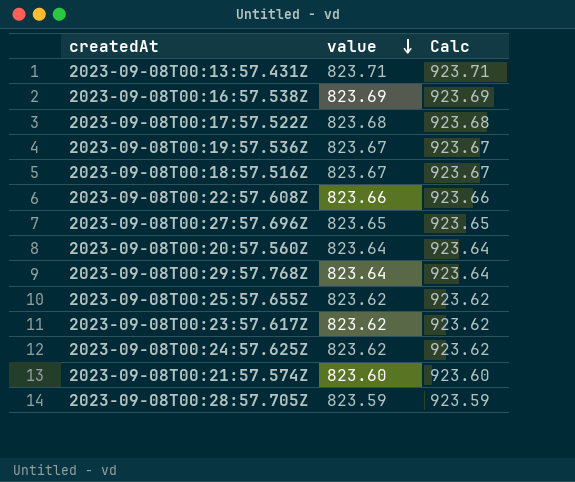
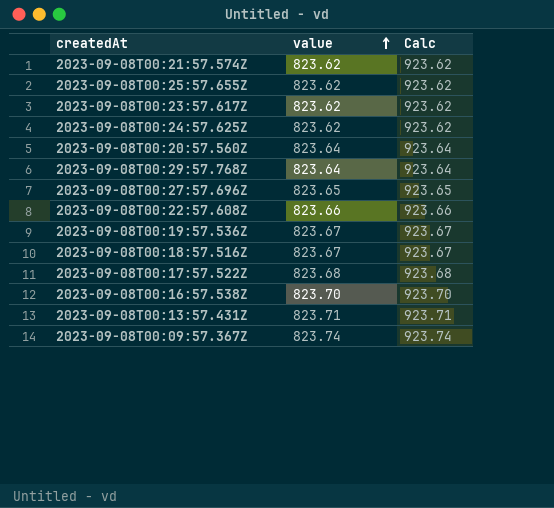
row order: value descending -> value ascending
row 2023-09-08T00:28:57.705Z: 823.59 | 923.59 -> none
2023-09-08T00:21:57.574Z | value: 823.60 -> 823.62
2023-09-08T00:21:57.574Z | Calc: 923.60 -> 923.62
2023-09-08T00:16:57.538Z | value: 823.69 -> 823.70
2023-09-08T00:16:57.538Z | Calc: 923.69 -> 923.70
row 2023-09-08T00:09:57.367Z: none -> 823.74 | 923.74

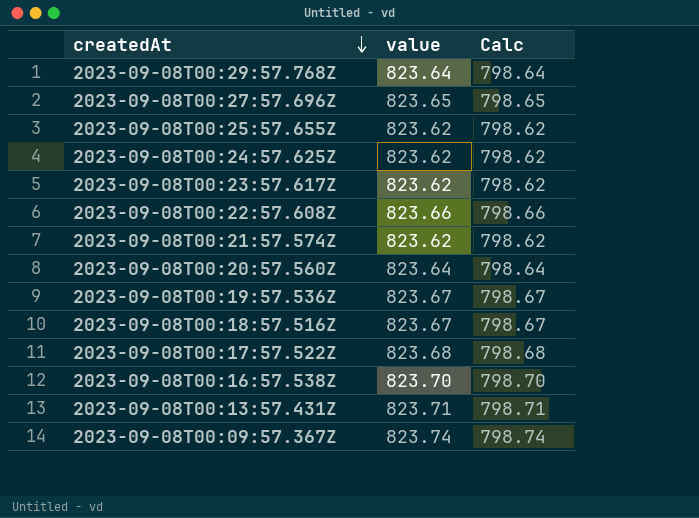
row order: value ascending -> createdAt descending
column Calc | formula: [value] + 100 -> [value] - 25

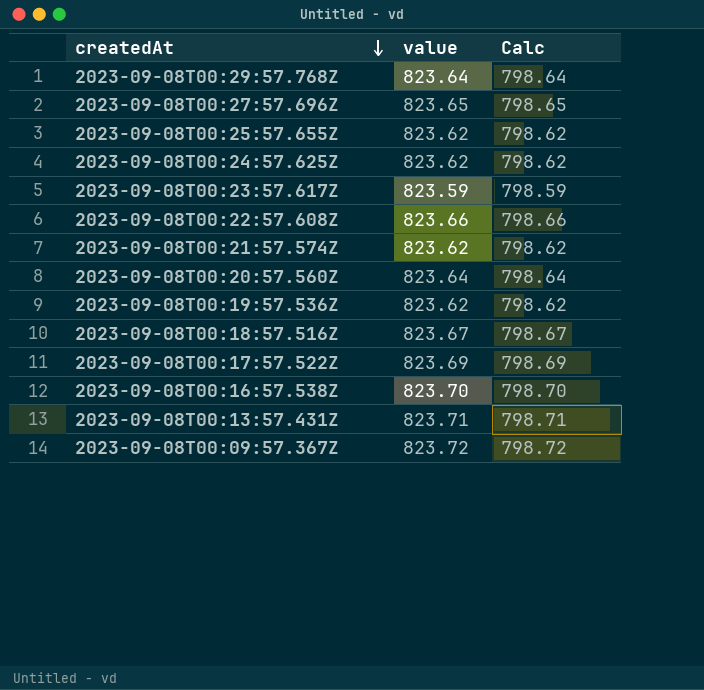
2023-09-08T00:23:57.617Z | value: 823.62 -> 823.59
2023-09-08T00:23:57.617Z | Calc: 798.62 -> 798.59
2023-09-08T00:19:57.536Z | value: 823.67 -> 823.62
2023-09-08T00:19:57.536Z | Calc: 798.67 -> 798.62
2023-09-08T00:17:57.522Z | value: 823.68 -> 823.69
2023-09-08T00:17:57.522Z | Calc: 798.68 -> 798.69
2023-09-08T00:09:57.367Z | value: 823.74 -> 823.72
2023-09-08T00:09:57.367Z | Calc: 798.74 -> 798.72

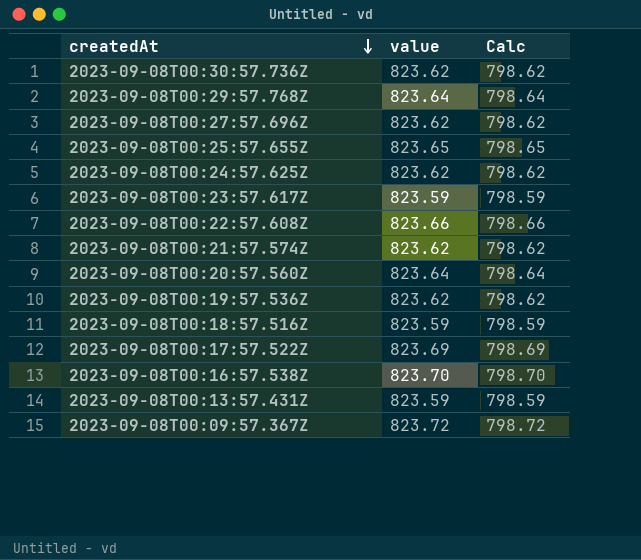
row 2023-09-08T00:30:57.736Z: none -> 823.62 | 798.62
2023-09-08T00:27:57.696Z | value: 823.65 -> 823.62
2023-09-08T00:27:57.696Z | Calc: 798.65 -> 798.62
2023-09-08T00:25:57.655Z | value: 823.62 -> 823.65
2023-09-08T00:25:57.655Z | Calc: 798.62 -> 798.65
2023-09-08T00:18:57.516Z | value: 823.67 -> 823.59
2023-09-08T00:18:57.516Z | Calc: 798.67 -> 798.59
2023-09-08T00:13:57.431Z | value: 823.71 -> 823.59
2023-09-08T00:13:57.431Z | Calc: 798.71 -> 798.59

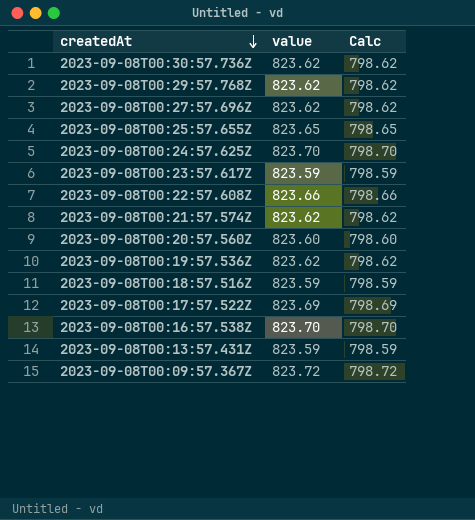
2023-09-08T00:29:57.768Z | value: 823.64 -> 823.62
2023-09-08T00:29:57.768Z | Calc: 798.64 -> 798.62
2023-09-08T00:24:57.625Z | value: 823.62 -> 823.70
2023-09-08T00:24:57.625Z | Calc: 798.62 -> 798.70
2023-09-08T00:20:57.560Z | value: 823.64 -> 823.60
2023-09-08T00:20:57.560Z | Calc: 798.64 -> 798.60

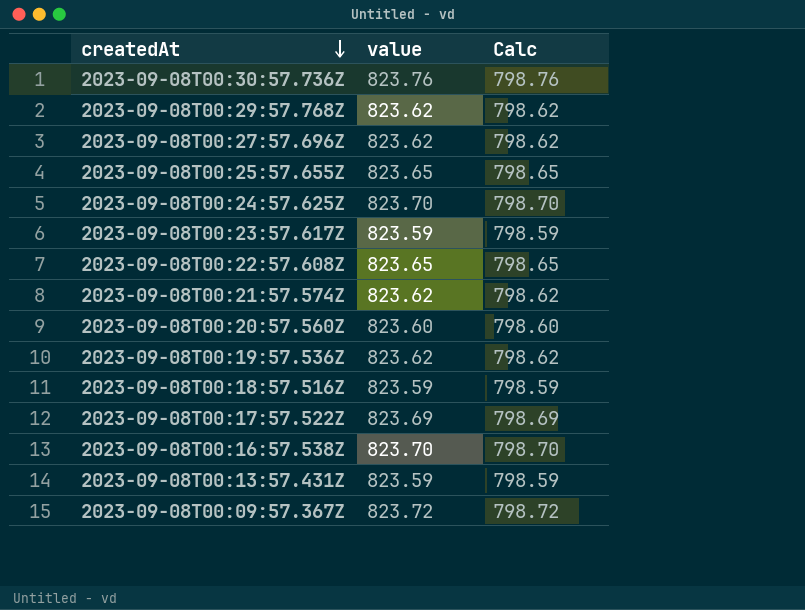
2023-09-08T00:30:57.736Z | value: 823.62 -> 823.76
2023-09-08T00:30:57.736Z | Calc: 798.62 -> 798.76
2023-09-08T00:22:57.608Z | value: 823.66 -> 823.65
2023-09-08T00:22:57.608Z | Calc: 798.66 -> 798.65

